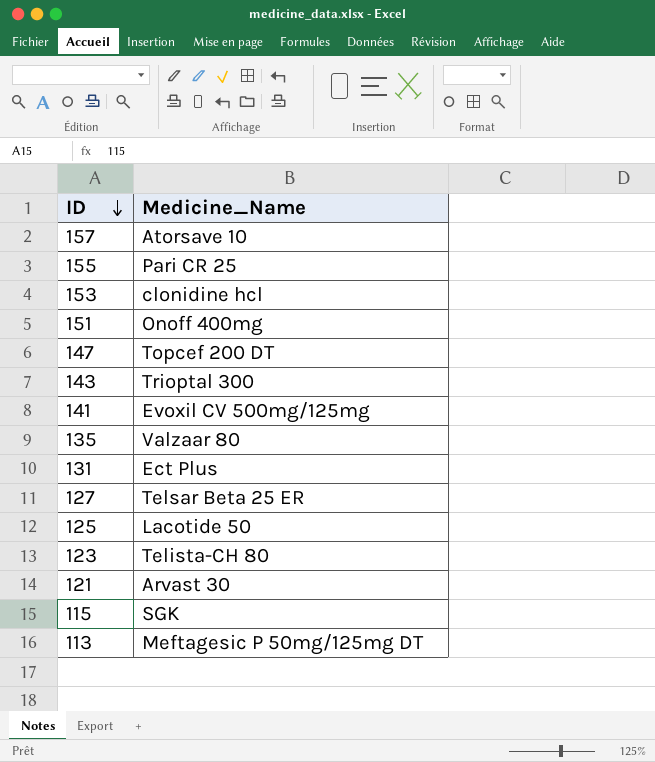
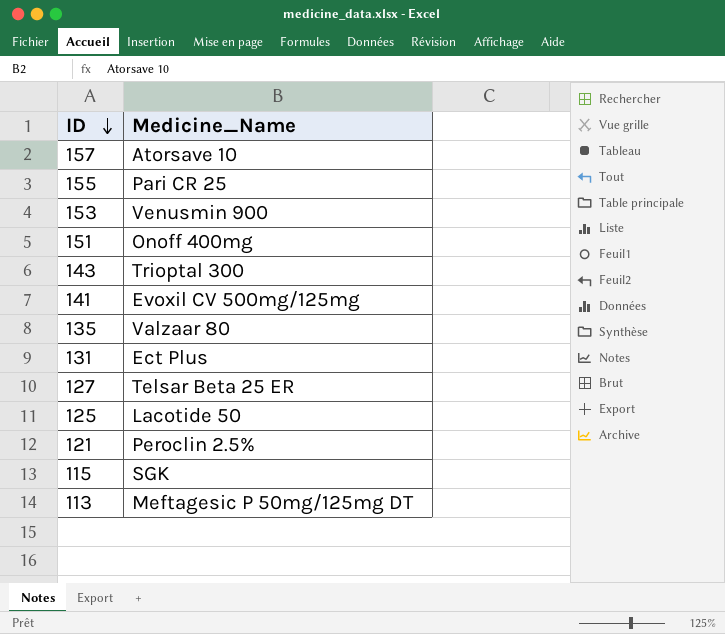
row 147: Topcef 200 DT -> none
row 123: Telista-CH 80 -> none
153 | Medicine_Name: clonidine hcl -> Venusmin 900
121 | Medicine_Name: Arvast 30 -> Peroclin 2.5%

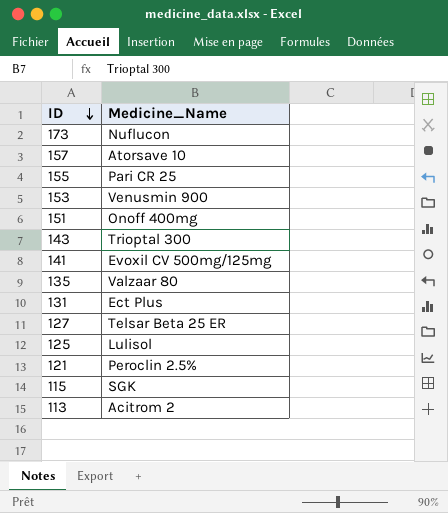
row 173: none -> Nuflucon
125 | Medicine_Name: Lacotide 50 -> Lulisol
113 | Medicine_Name: Meftagesic P 50mg/125mg DT -> Acitrom 2

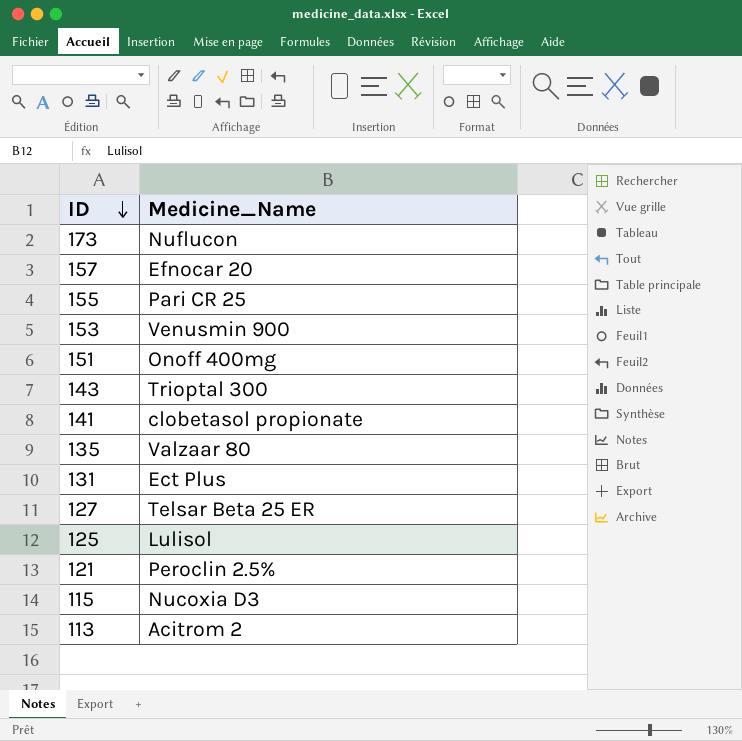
157 | Medicine_Name: Atorsave 10 -> Efnocar 20
141 | Medicine_Name: Evoxil CV 500mg/125mg -> clobetasol propionate
115 | Medicine_Name: SGK -> Nucoxia D3

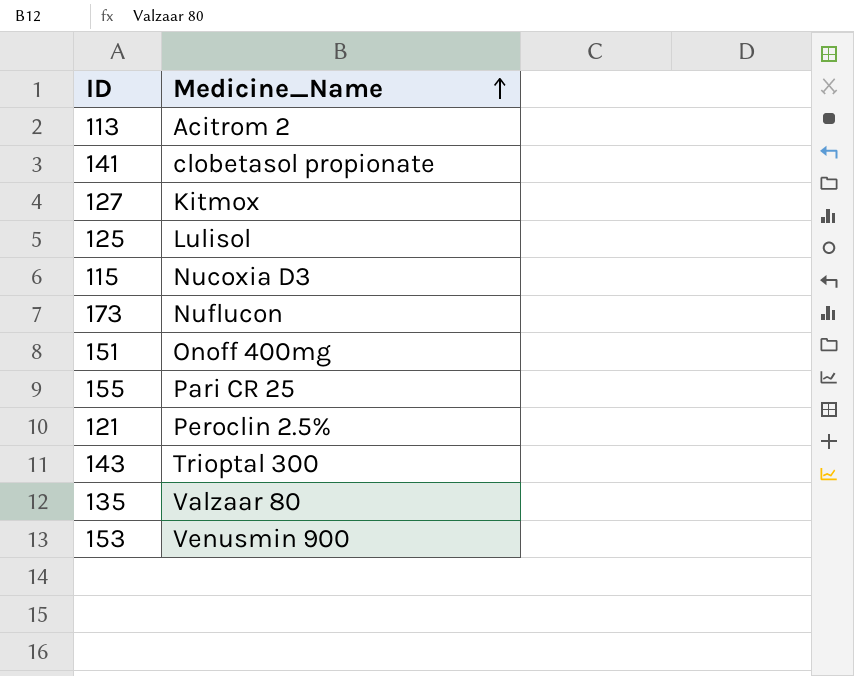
row order: ID descending -> Medicine_Name ascending
row 157: Efnocar 20 -> none
row 131: Ect Plus -> none
127 | Medicine_Name: Telsar Beta 25 ER -> Kitmox

